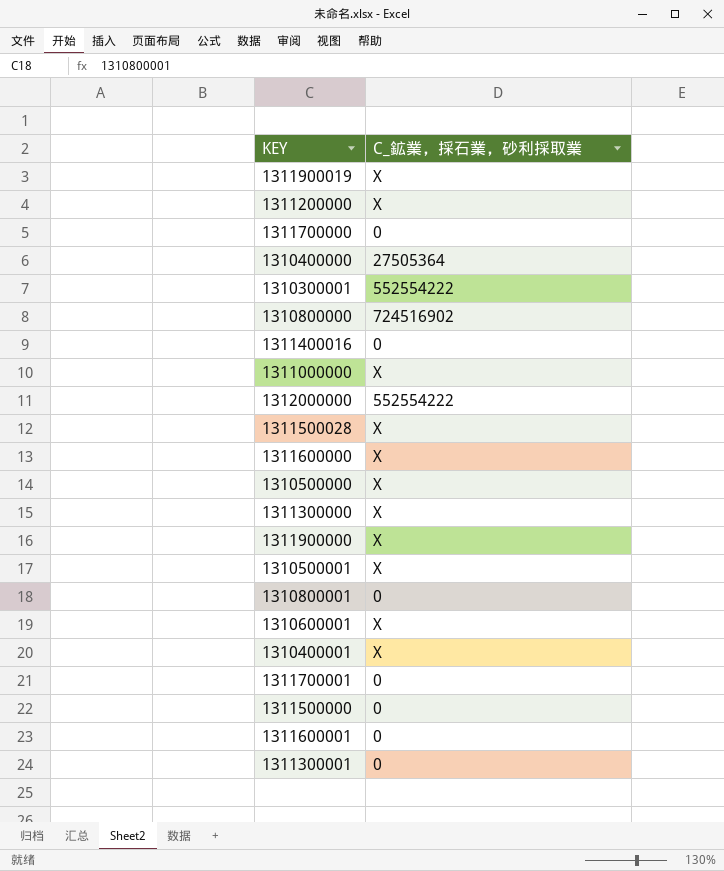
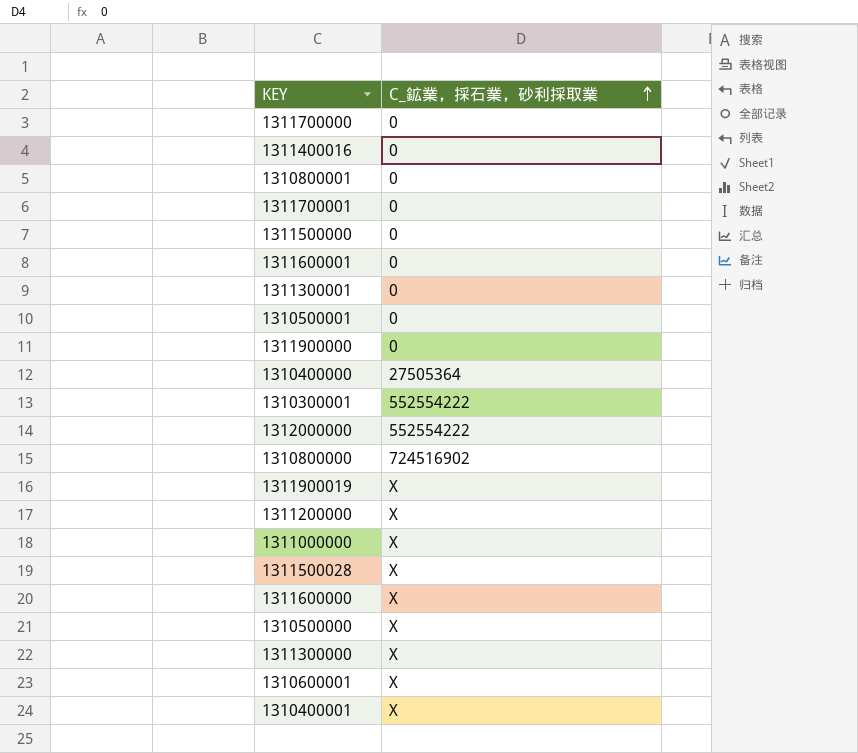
row order: none -> C_鉱業，採石業，砂利採取業 ascending
1310500001 | C_鉱業，採石業，砂利採取業: X -> 0
1311900000 | C_鉱業，採石業，砂利採取業: X -> 0

